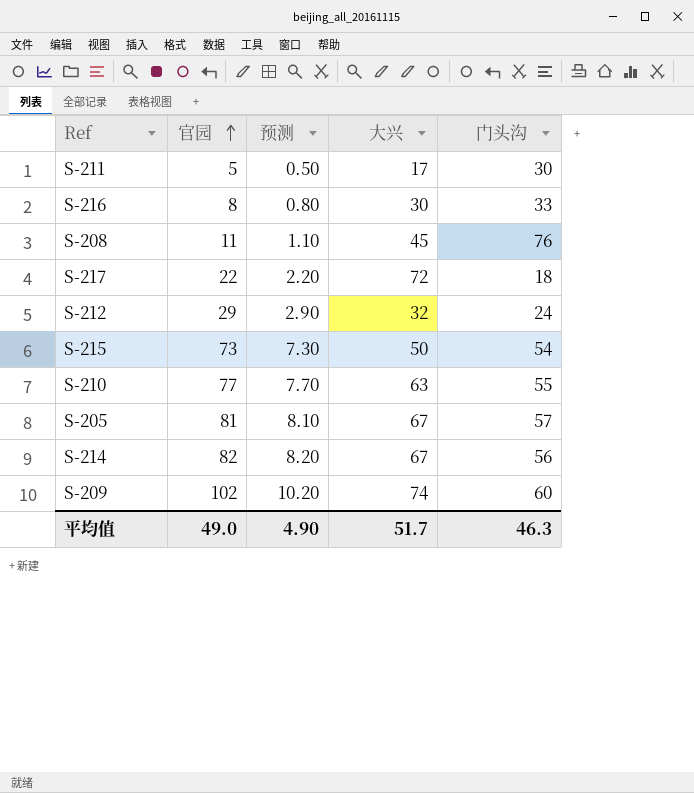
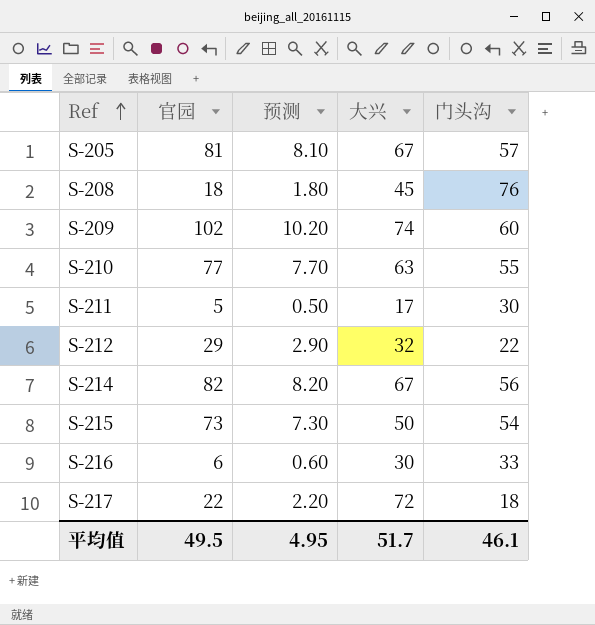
row order: 官园 ascending -> Ref ascending
S-208 | 官园: 11 -> 18
S-208 | 预测: 1.10 -> 1.80
S-212 | 门头沟: 24 -> 22
S-216 | 官园: 8 -> 6
S-216 | 预测: 0.80 -> 0.60
平均值 | 官园: 49.0 -> 49.5
平均值 | 预测: 4.90 -> 4.95
平均值 | 门头沟: 46.3 -> 46.1

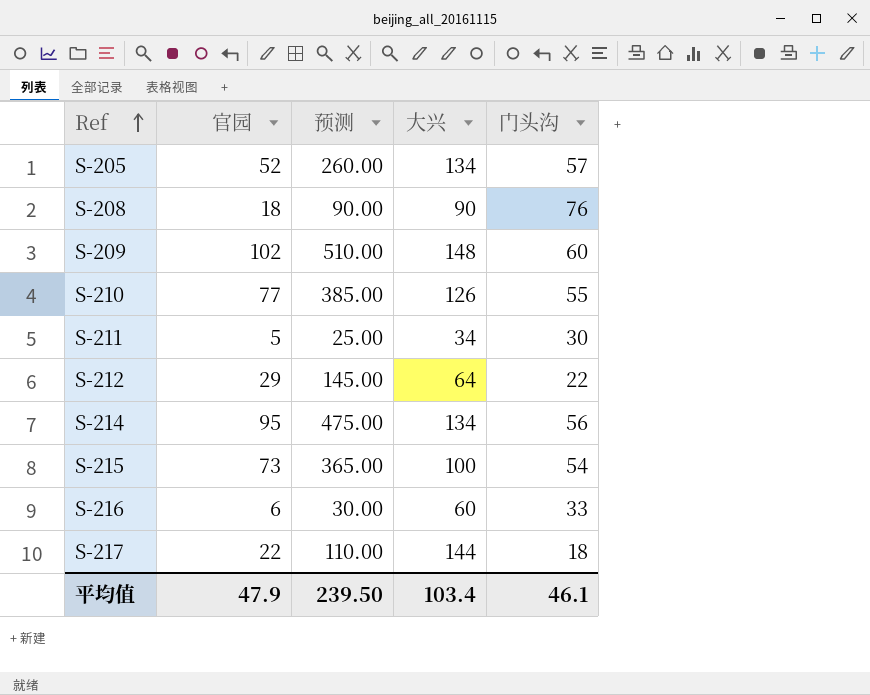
column 预测 | formula: [官园] * 0.1 -> [官园] * 5
S-205 | 官园: 81 -> 52
S-205 | 大兴: 67 -> 134
S-208 | 大兴: 45 -> 90
S-209 | 大兴: 74 -> 148
S-210 | 大兴: 63 -> 126
S-211 | 大兴: 17 -> 34
S-212 | 大兴: 32 -> 64
S-214 | 官园: 82 -> 95
S-214 | 大兴: 67 -> 134
S-215 | 大兴: 50 -> 100
S-216 | 大兴: 30 -> 60
S-217 | 大兴: 72 -> 144
平均值 | 官园: 49.5 -> 47.9
平均值 | 预测: 4.95 -> 239.50
平均值 | 大兴: 51.7 -> 103.4

